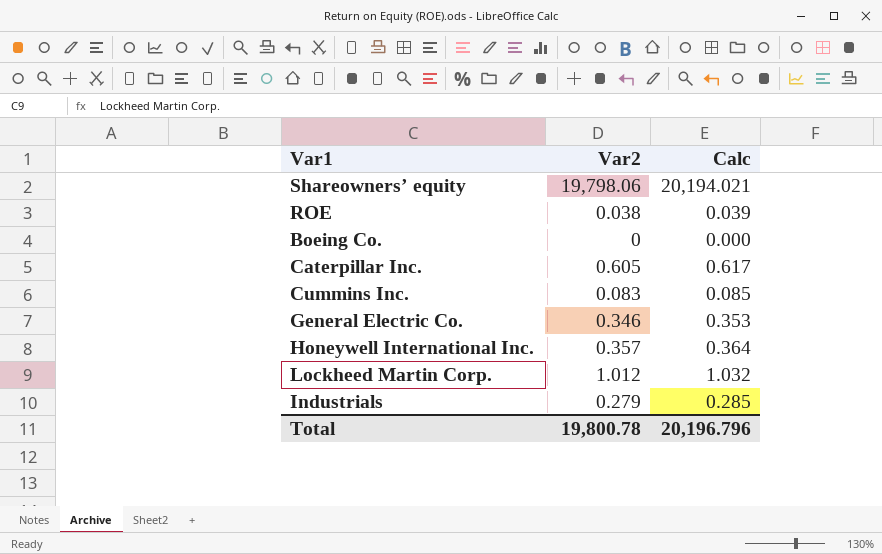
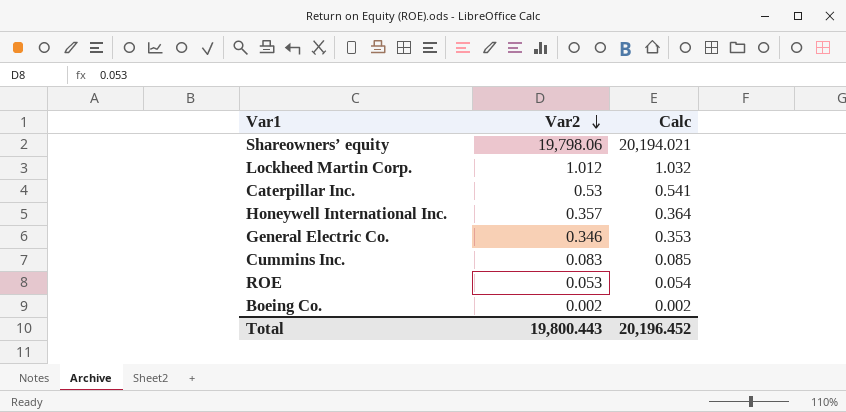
row order: none -> Var2 descending
row Industrials: 0.279 | 0.285 -> none
Caterpillar Inc. | Var2: 0.605 -> 0.53
Caterpillar Inc. | Calc: 0.617 -> 0.541
ROE | Var2: 0.038 -> 0.053
ROE | Calc: 0.039 -> 0.054
Boeing Co. | Var2: 0 -> 0.002
Boeing Co. | Calc: 0.000 -> 0.002
Total | Var2: 19,800.78 -> 19,800.443
Total | Calc: 20,196.796 -> 20,196.452

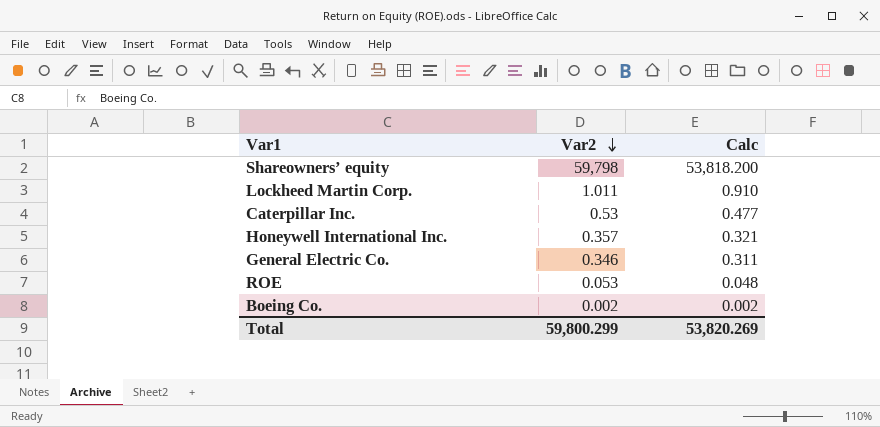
column Calc | formula: [Var2] * 1.02 -> [Var2] * 0.9
row Cummins Inc.: 0.083 | 0.085 -> none
Shareowners’ equity | Var2: 19,798.06 -> 59,798
Lockheed Martin Corp. | Var2: 1.012 -> 1.011
Total | Var2: 19,800.443 -> 59,800.299
Total | Calc: 20,196.452 -> 53,820.269

